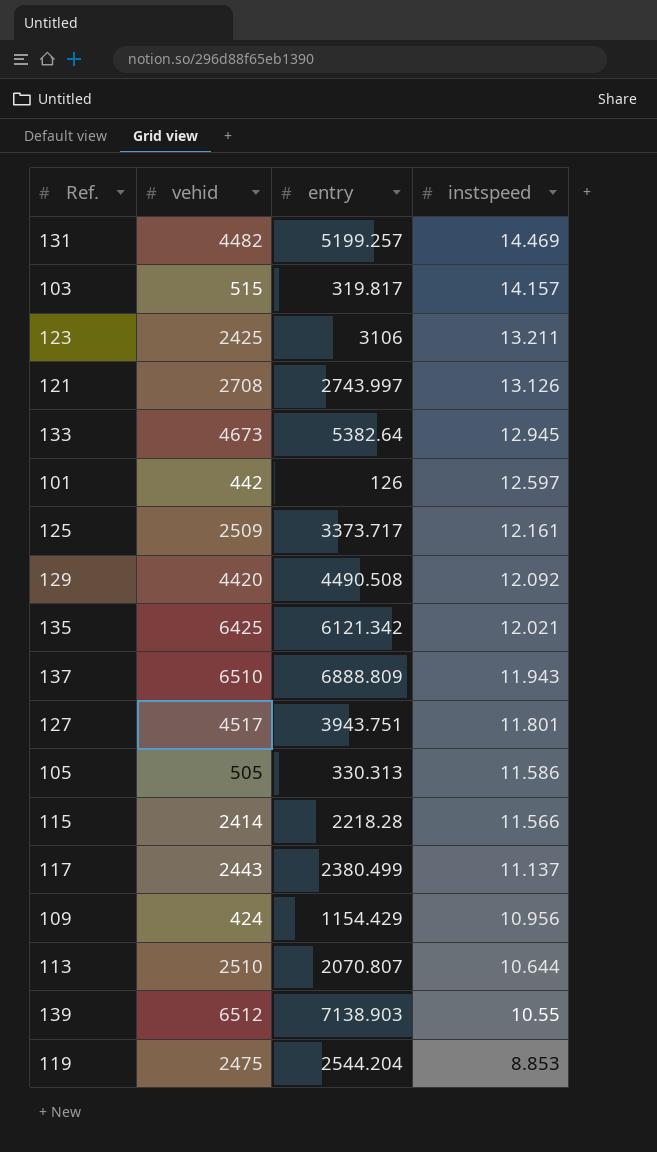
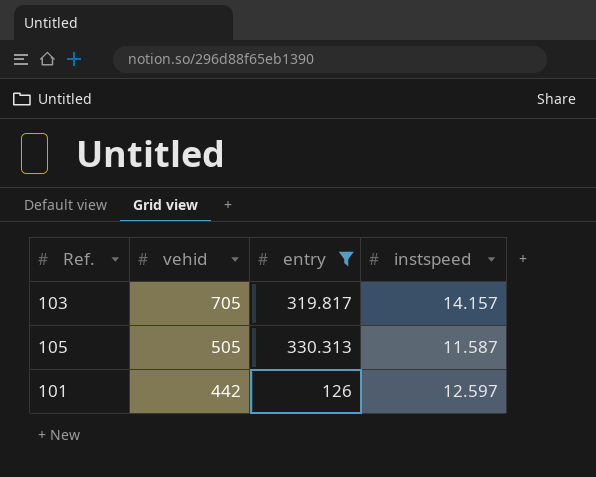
filter: none -> entry <= 330.313
row order: instspeed descending -> vehid descending
103 | vehid: 515 -> 705
105 | instspeed: 11.586 -> 11.587

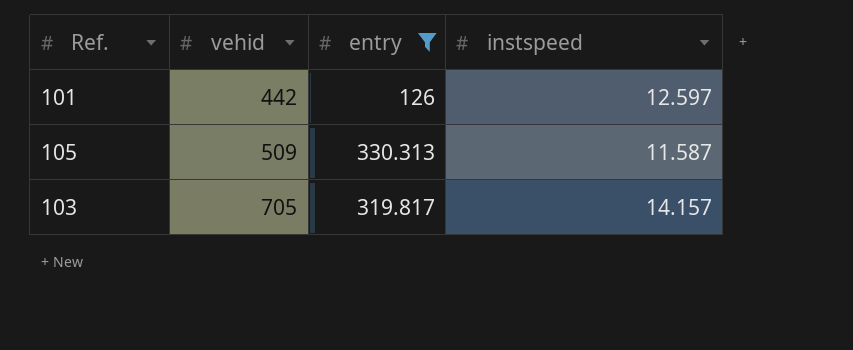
row order: vehid descending -> vehid ascending
105 | vehid: 505 -> 509

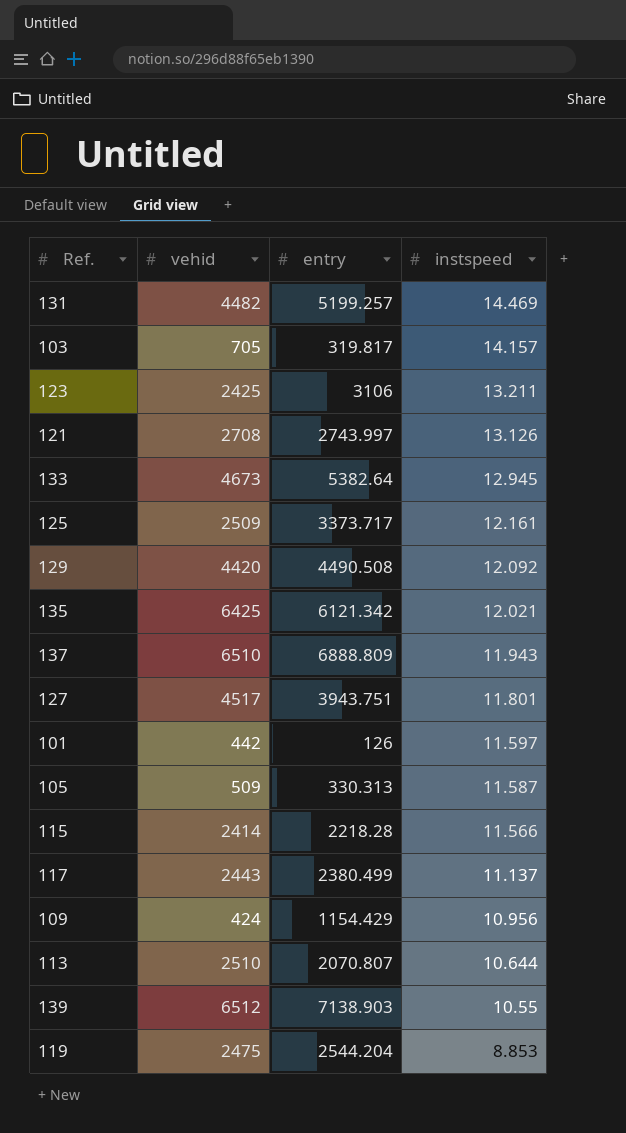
filter: entry <= 330.313 -> none
row order: vehid ascending -> instspeed descending
101 | instspeed: 12.597 -> 11.597

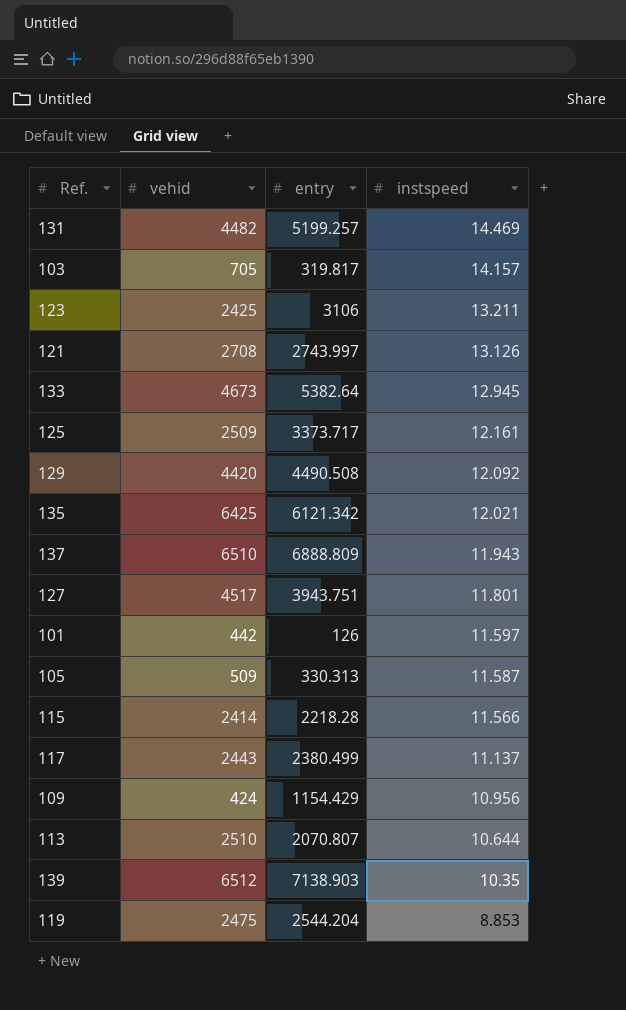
139 | instspeed: 10.55 -> 10.35

